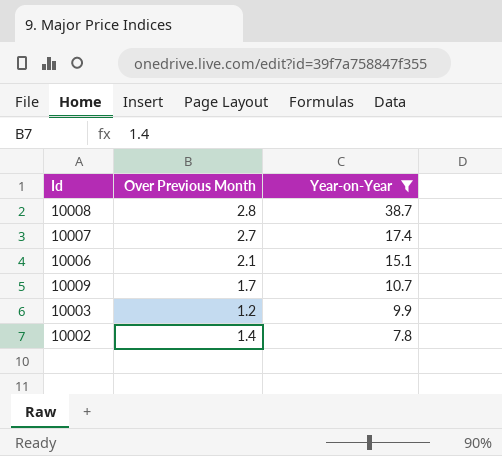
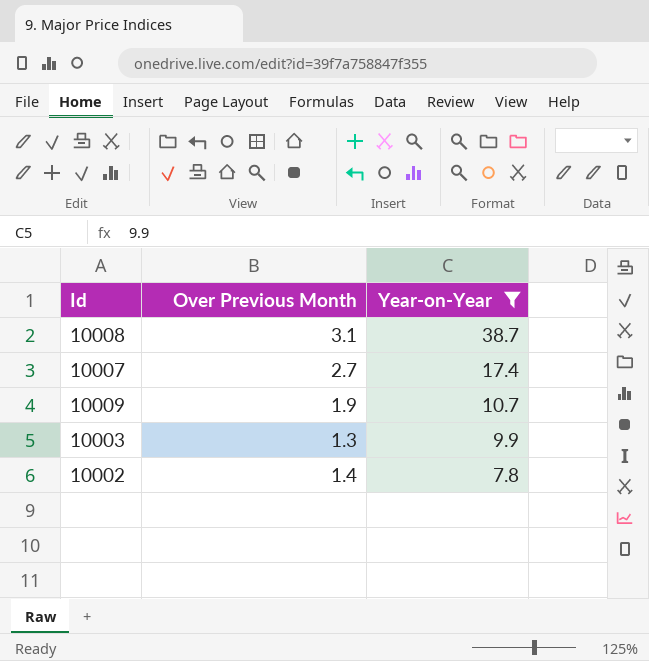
row 10006: 2.1 | 15.1 -> none
10008 | Over Previous Month: 2.8 -> 3.1
10009 | Over Previous Month: 1.7 -> 1.9
10003 | Over Previous Month: 1.2 -> 1.3

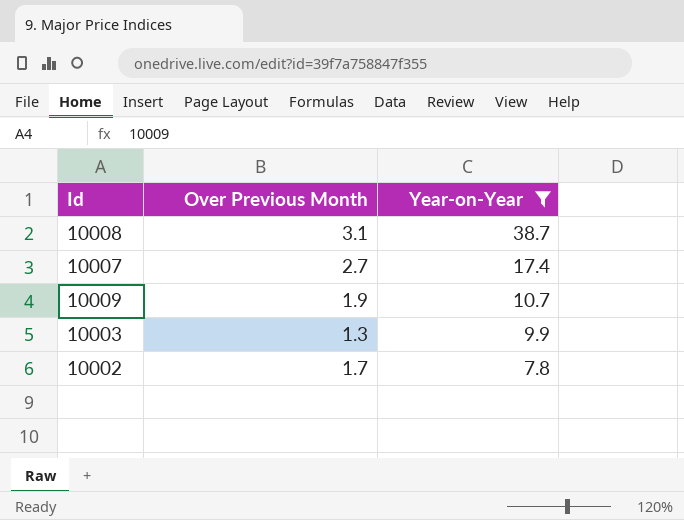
10002 | Over Previous Month: 1.4 -> 1.7

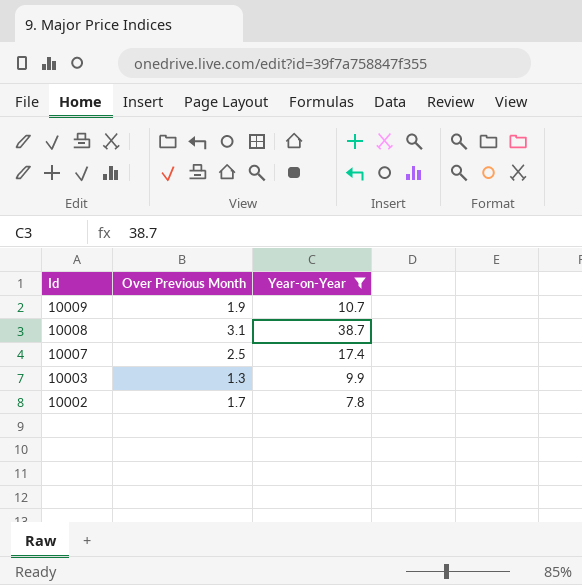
row order: Year-on-Year descending -> Id descending
10007 | Over Previous Month: 2.7 -> 2.5

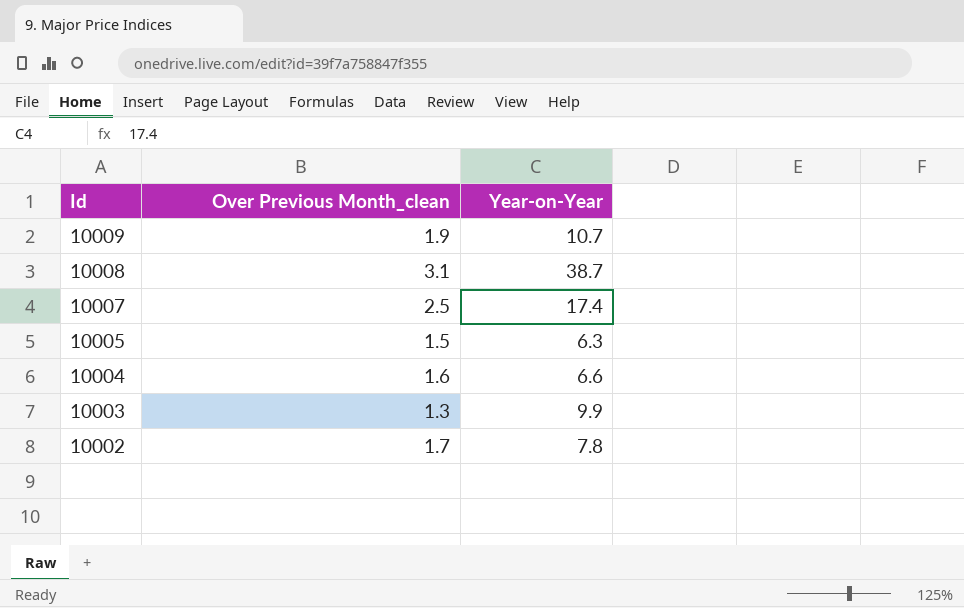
filter: Year-on-Year >= 7.8 -> none
column name: Over Previous Month -> Over Previous Month_clean

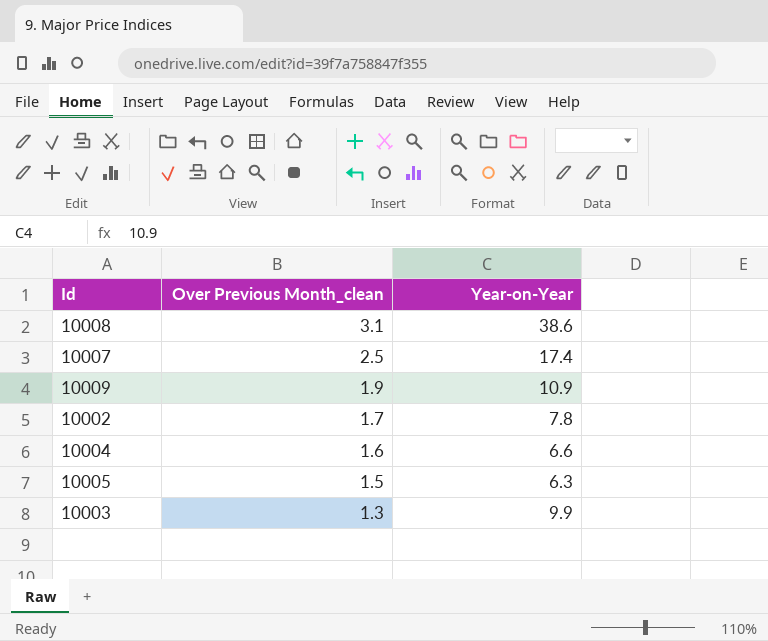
row order: Id descending -> Over Previous Month_clean descending
10008 | Year-on-Year: 38.7 -> 38.6
10009 | Year-on-Year: 10.7 -> 10.9

